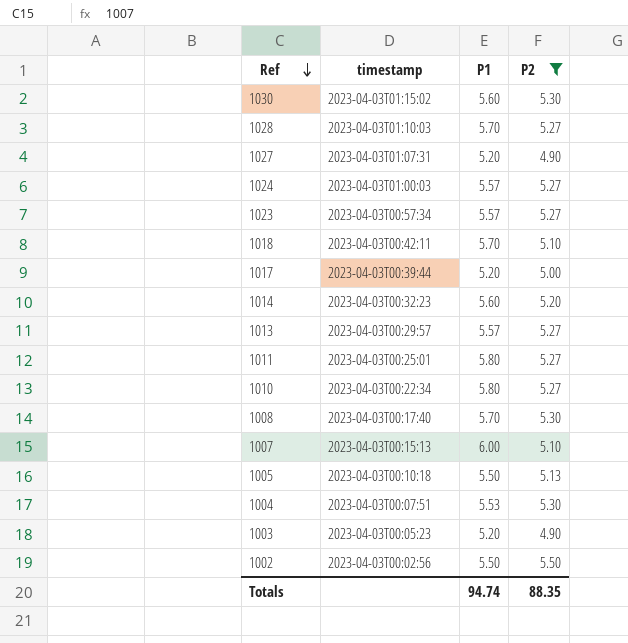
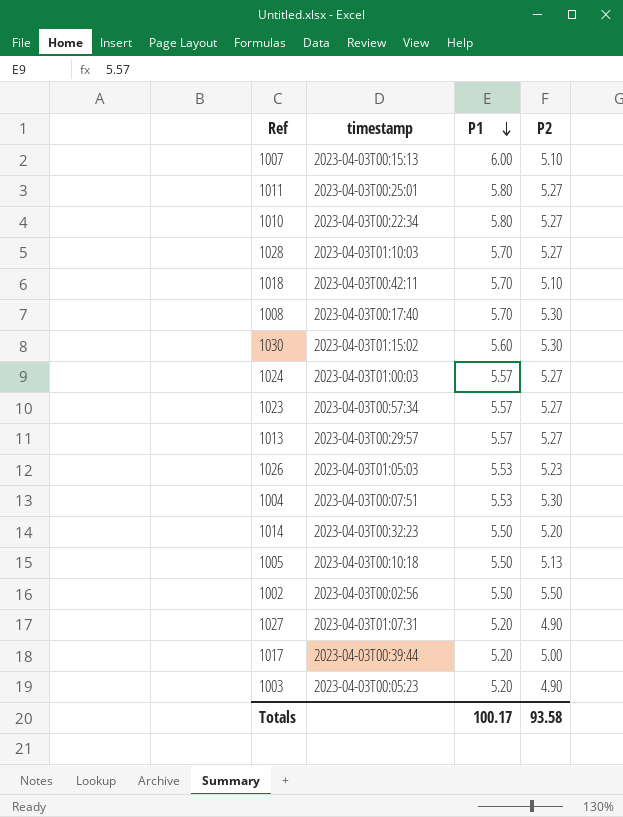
filter: P2 != 5.23 -> none
row order: Ref descending -> P1 descending
1014 | P1: 5.60 -> 5.50
Totals | P1: 94.74 -> 100.17
Totals | P2: 88.35 -> 93.58

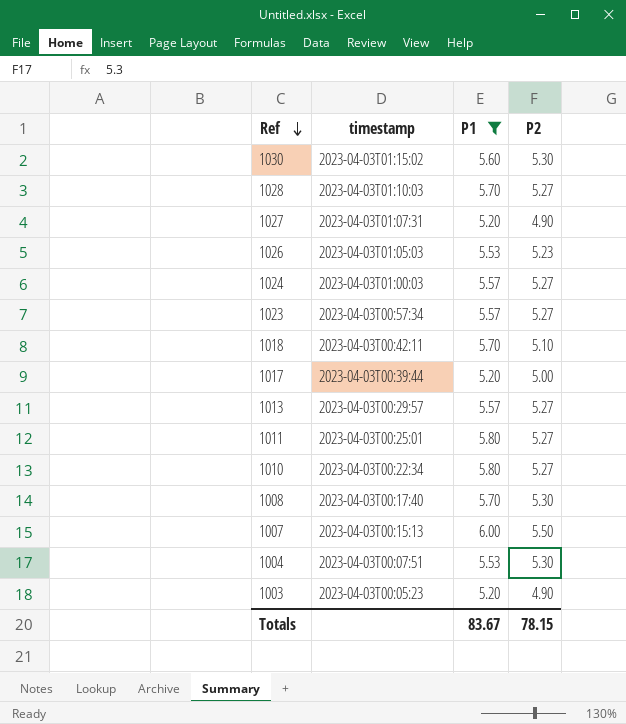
filter: none -> P1 != 5.50
row order: P1 descending -> Ref descending
1007 | P2: 5.10 -> 5.50
Totals | P1: 100.17 -> 83.67
Totals | P2: 93.58 -> 78.15

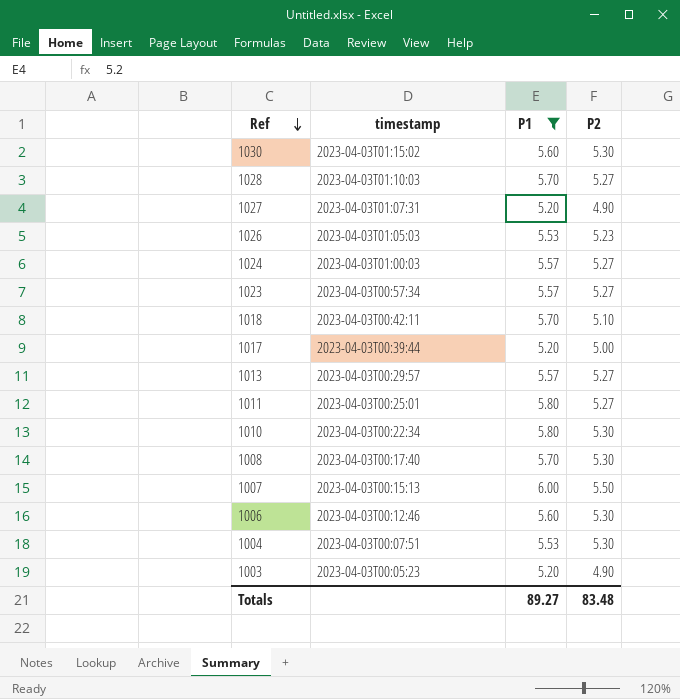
1010 | P2: 5.27 -> 5.30
row 1006: none -> 2023-04-03T00:12:46 | 5.60 | 5.30
Totals | P1: 83.67 -> 89.27
Totals | P2: 78.15 -> 83.48

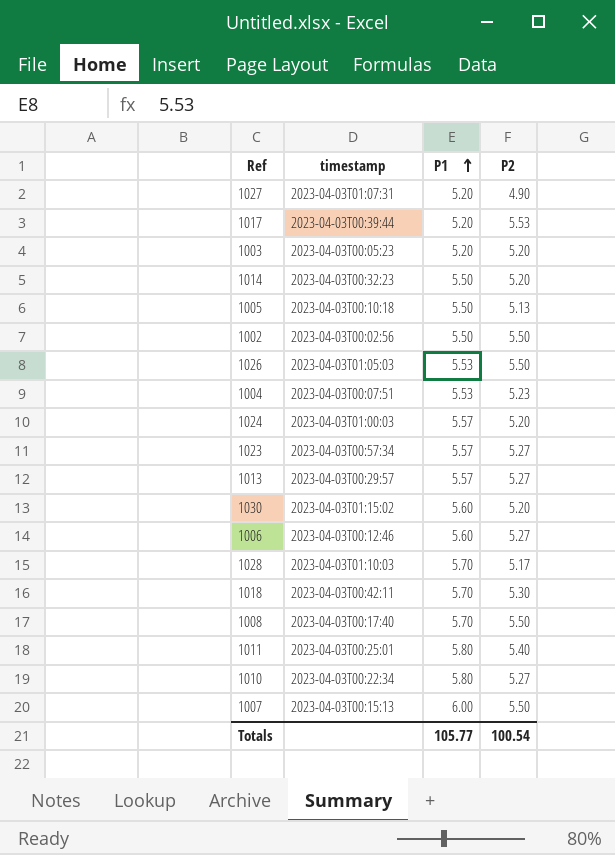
filter: P1 != 5.50 -> none
row order: Ref descending -> P1 ascending
1017 | P2: 5.00 -> 5.53
1003 | P2: 4.90 -> 5.20
1026 | P2: 5.23 -> 5.50
1004 | P2: 5.30 -> 5.23
1024 | P2: 5.27 -> 5.20
1030 | P2: 5.30 -> 5.20
1006 | P2: 5.30 -> 5.27
1028 | P2: 5.27 -> 5.17
1018 | P2: 5.10 -> 5.30
1008 | P2: 5.30 -> 5.50
1011 | P2: 5.27 -> 5.40
1010 | P2: 5.30 -> 5.27
Totals | P1: 89.27 -> 105.77
Totals | P2: 83.48 -> 100.54

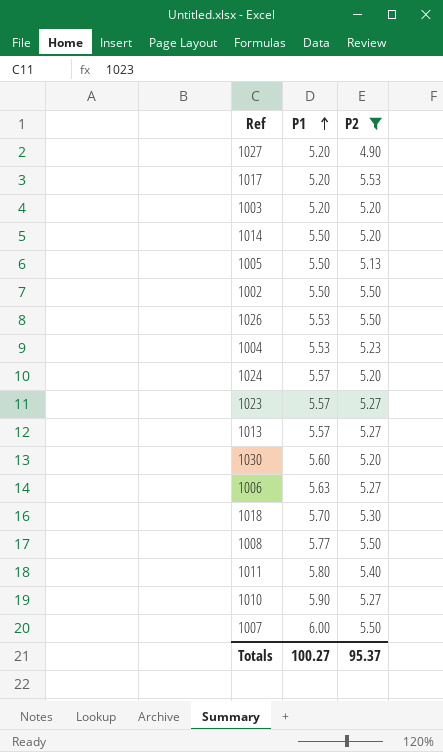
filter: none -> P2 != 5.17
column timestamp | position: 2 -> none
1006 | P1: 5.60 -> 5.63
1008 | P1: 5.70 -> 5.77
1010 | P1: 5.80 -> 5.90
Totals | P1: 105.77 -> 100.27
Totals | P2: 100.54 -> 95.37

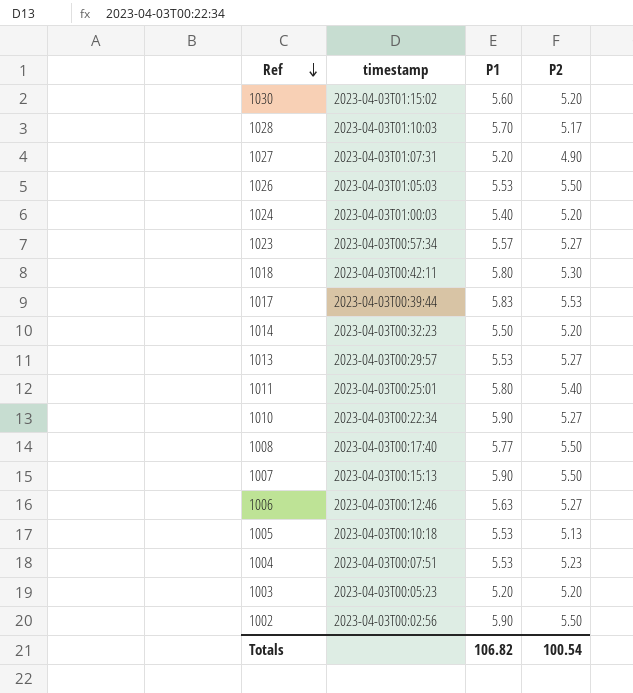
filter: P2 != 5.17 -> none
row order: P1 ascending -> Ref descending
column timestamp | position: none -> 2
1024 | P1: 5.57 -> 5.40
1018 | P1: 5.70 -> 5.80
1017 | P1: 5.20 -> 5.83
1013 | P1: 5.57 -> 5.53
1007 | P1: 6.00 -> 5.90
1005 | P1: 5.50 -> 5.53
1002 | P1: 5.50 -> 5.90
Totals | P1: 100.27 -> 106.82
Totals | P2: 95.37 -> 100.54

